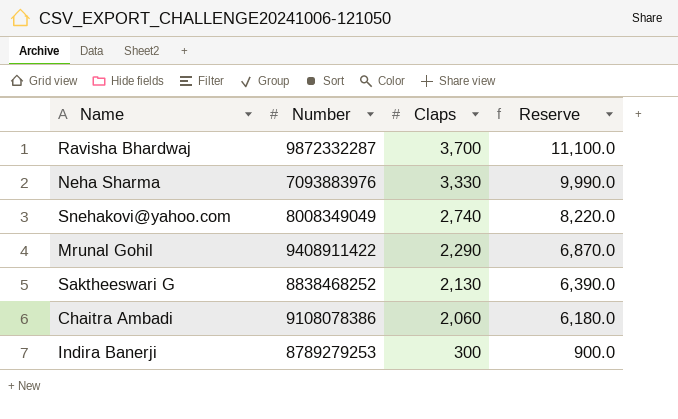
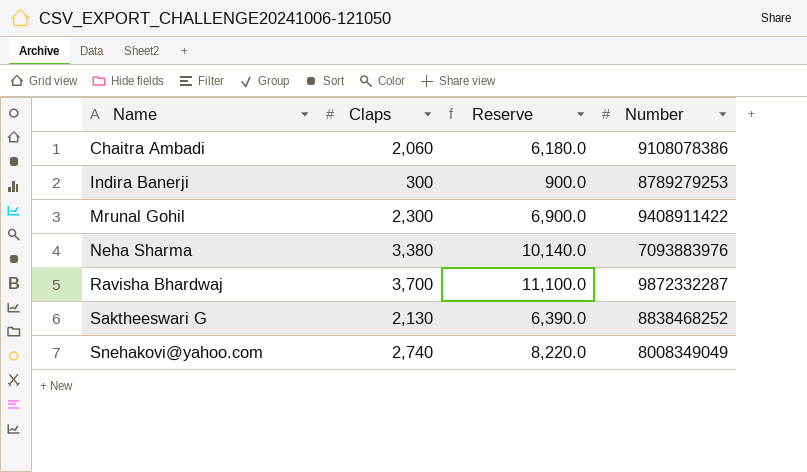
row order: Claps descending -> Name ascending
column Number | position: 2 -> 4
Mrunal Gohil | Claps: 2,290 -> 2,300
Mrunal Gohil | Reserve: 6,870.0 -> 6,900.0
Neha Sharma | Claps: 3,330 -> 3,380
Neha Sharma | Reserve: 9,990.0 -> 10,140.0

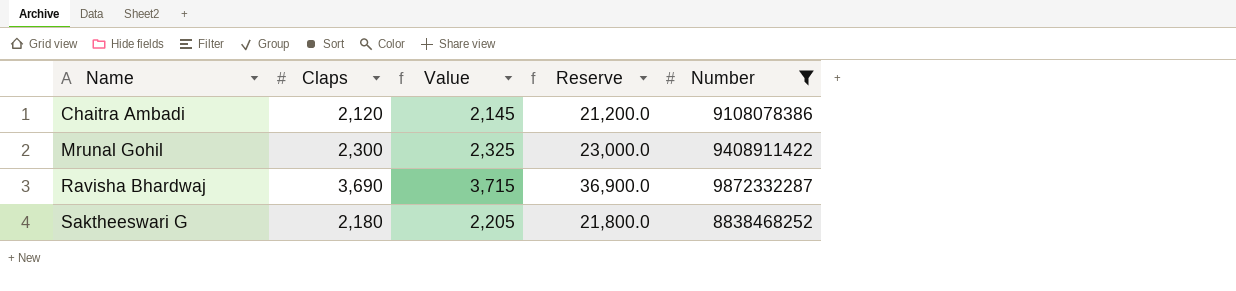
filter: none -> Number >= 8838468252
column Value | formula: none -> [Claps] + 25
column Reserve | formula: [Claps] * 3 -> [Claps] * 10
Chaitra Ambadi | Claps: 2,060 -> 2,120
Ravisha Bhardwaj | Claps: 3,700 -> 3,690
Saktheeswari G | Claps: 2,130 -> 2,180

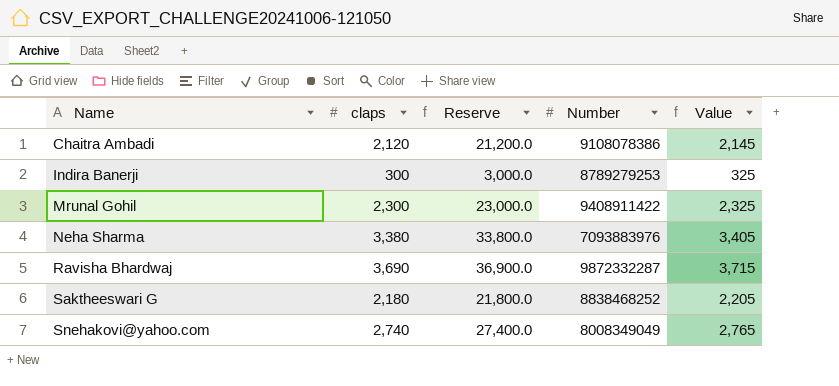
filter: Number >= 8838468252 -> none
column name: Claps -> claps
column Value | position: 3 -> 5

